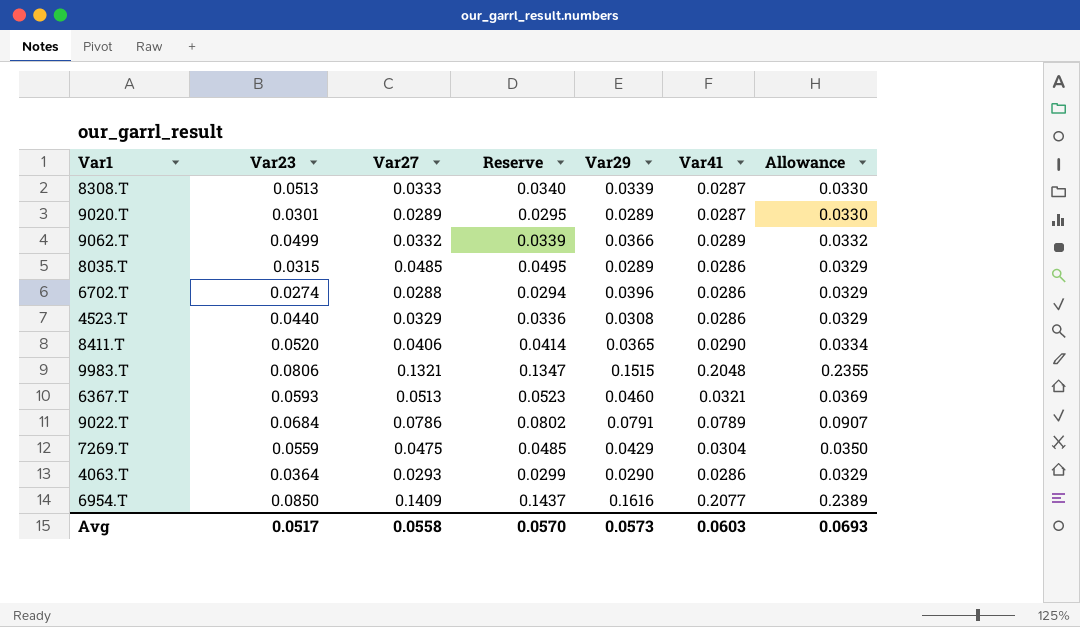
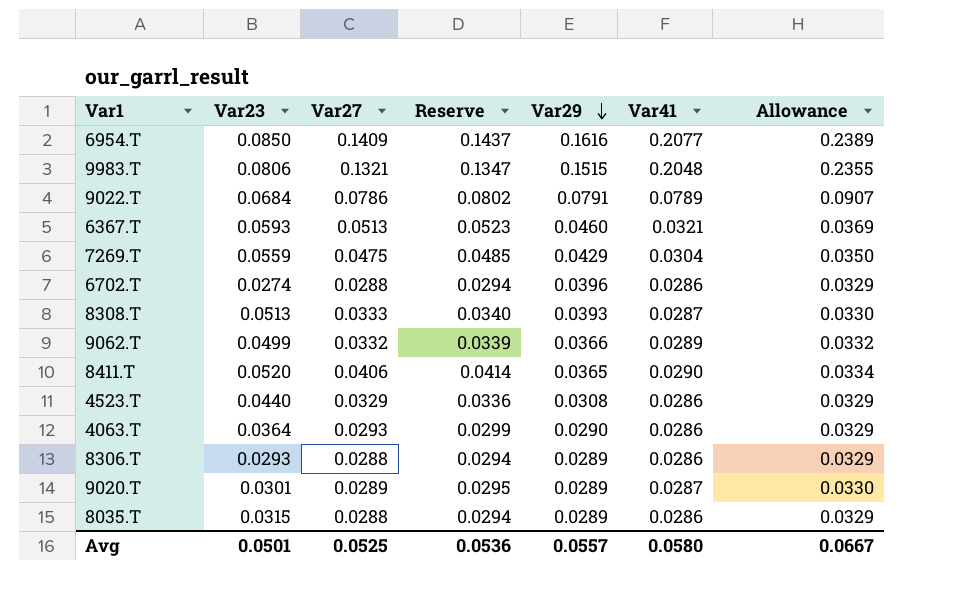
row order: none -> Var29 descending
8308.T | Var29: 0.0339 -> 0.0393
row 8306.T: none -> 0.0293 | 0.0288 | 0.0294 | 0.0289 | 0.0286 | 0.0329
8035.T | Var27: 0.0485 -> 0.0288
8035.T | Reserve: 0.0495 -> 0.0294
Avg | Var23: 0.0517 -> 0.0501
Avg | Var27: 0.0558 -> 0.0525
Avg | Reserve: 0.0570 -> 0.0536
Avg | Var29: 0.0573 -> 0.0557
Avg | Var41: 0.0603 -> 0.0580
Avg | Allowance: 0.0693 -> 0.0667

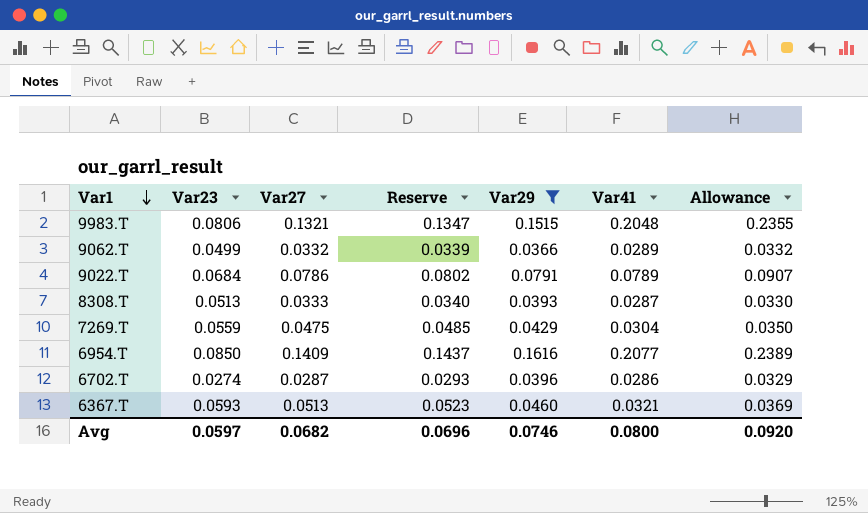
filter: none -> Var29 >= 0.0366
row order: Var29 descending -> Var1 descending
6702.T | Var27: 0.0288 -> 0.0287
6702.T | Reserve: 0.0294 -> 0.0293
Avg | Var23: 0.0501 -> 0.0597
Avg | Var27: 0.0525 -> 0.0682
Avg | Reserve: 0.0536 -> 0.0696
Avg | Var29: 0.0557 -> 0.0746
Avg | Var41: 0.0580 -> 0.0800
Avg | Allowance: 0.0667 -> 0.0920

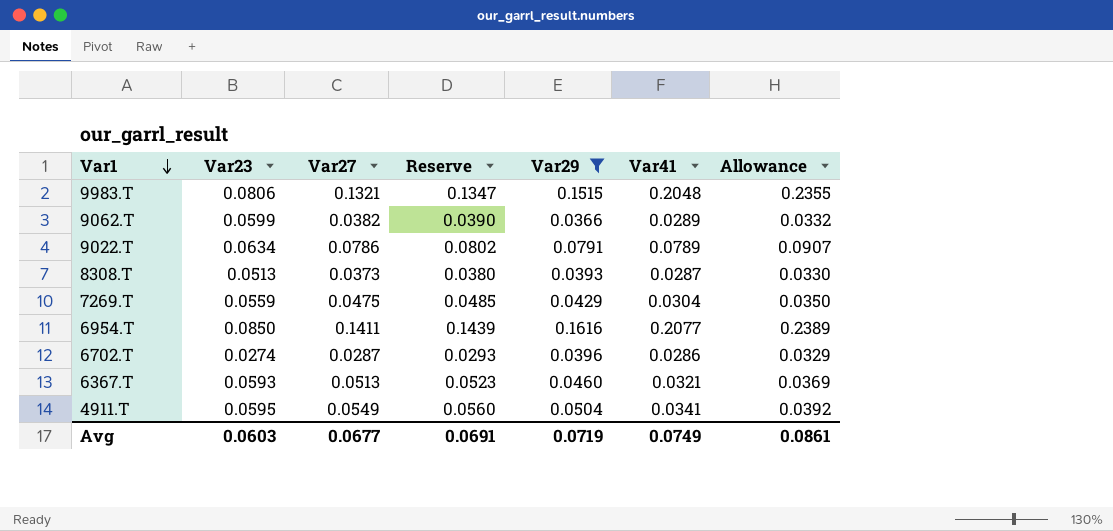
9062.T | Var23: 0.0499 -> 0.0599
9062.T | Var27: 0.0332 -> 0.0382
9062.T | Reserve: 0.0339 -> 0.0390
9022.T | Var23: 0.0684 -> 0.0634
8308.T | Var27: 0.0333 -> 0.0373
8308.T | Reserve: 0.0340 -> 0.0380
6954.T | Var27: 0.1409 -> 0.1411
6954.T | Reserve: 0.1437 -> 0.1439
row 4911.T: none -> 0.0595 | 0.0549 | 0.0560 | 0.0504 | 0.0341 | 0.0392
Avg | Var23: 0.0597 -> 0.0603
Avg | Var27: 0.0682 -> 0.0677
Avg | Reserve: 0.0696 -> 0.0691
Avg | Var29: 0.0746 -> 0.0719
Avg | Var41: 0.0800 -> 0.0749
Avg | Allowance: 0.0920 -> 0.0861

